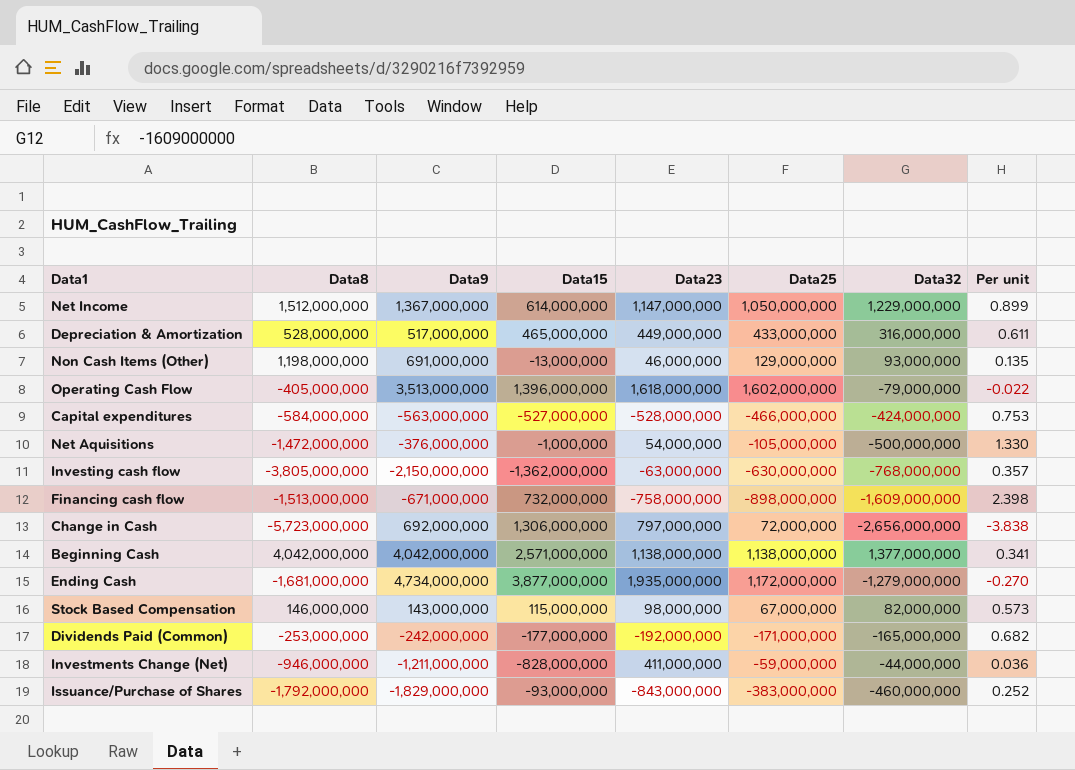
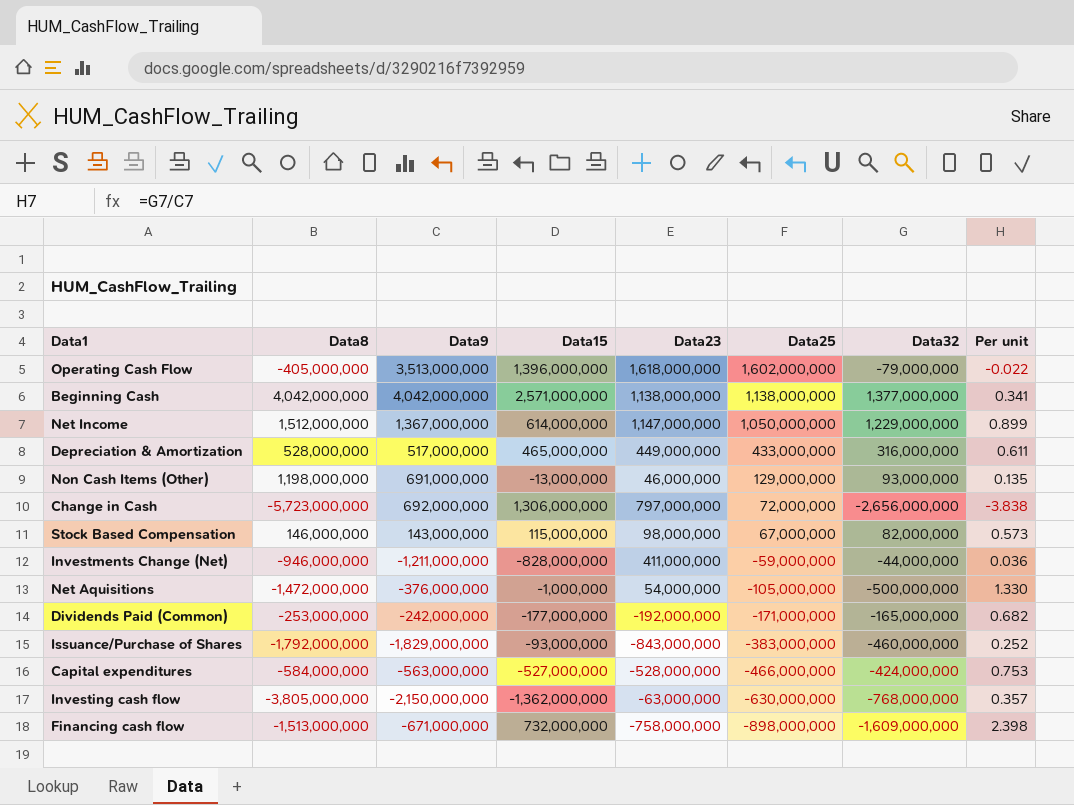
row order: none -> Data25 descending
row Ending Cash: -1,681,000,000 | 4,734,000,000 | 3,877,000,000 | 1,935,000,000 | 1,172,000,000 | -1,279,000,000 | -0.270 -> none

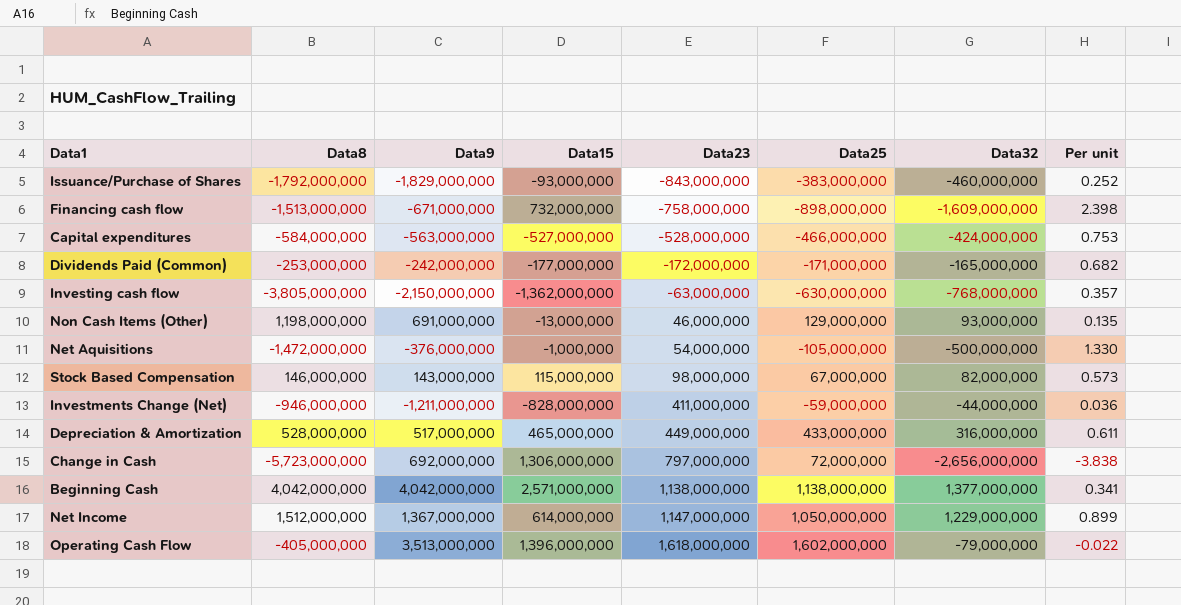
row order: Data25 descending -> Data23 ascending
Dividends Paid (Common) | Data23: -192,000,000 -> -172,000,000

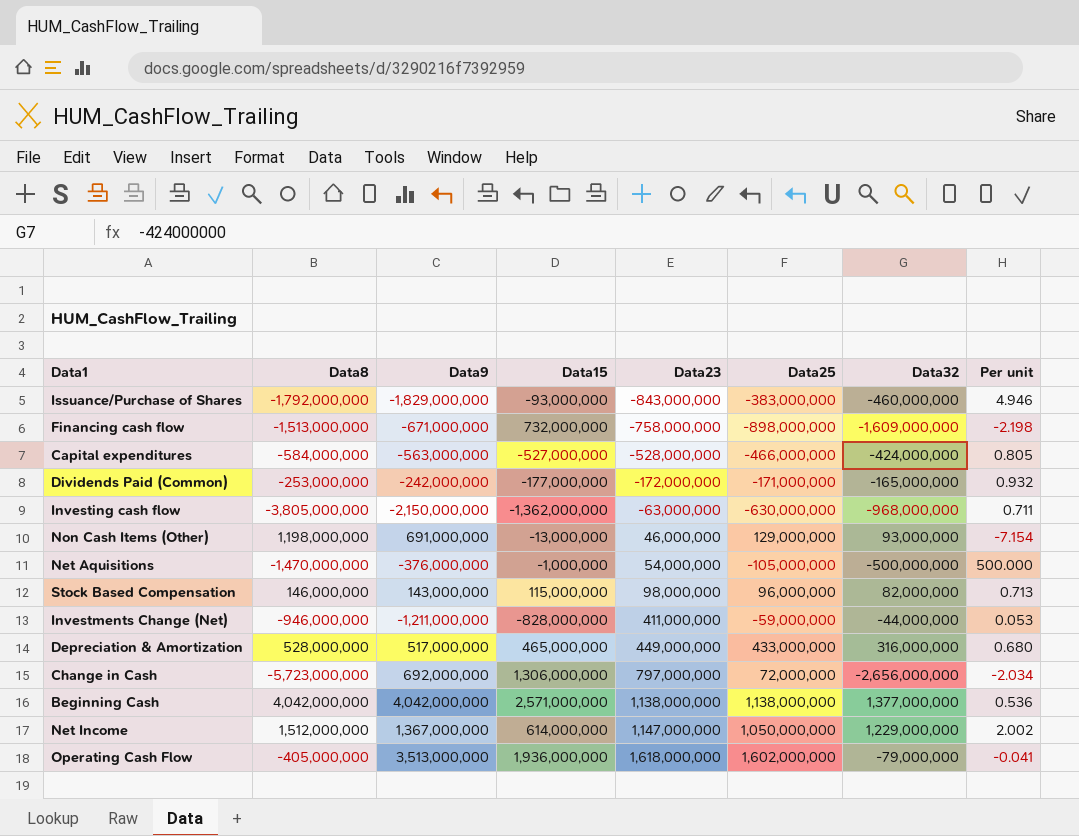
column Per unit | formula: [Data32] / [Data9] -> [Data32] / [Data15]
Investing cash flow | Data32: -768,000,000 -> -968,000,000
Net Aquisitions | Data8: -1,472,000,000 -> -1,470,000,000
Stock Based Compensation | Data25: 67,000,000 -> 96,000,000
Operating Cash Flow | Data15: 1,396,000,000 -> 1,936,000,000

